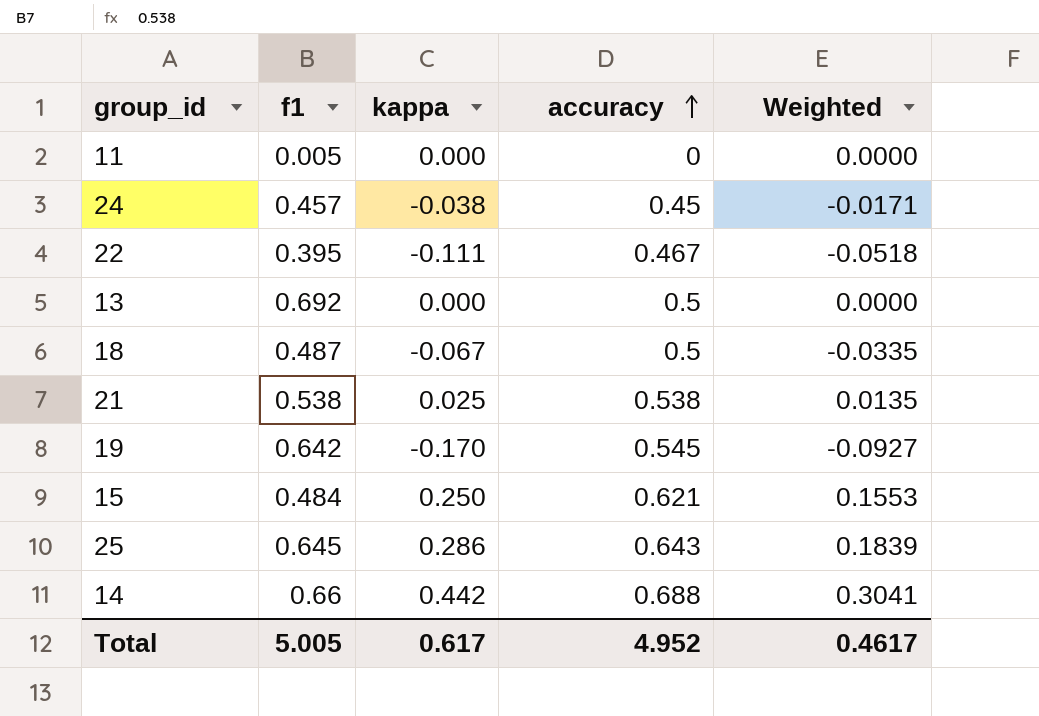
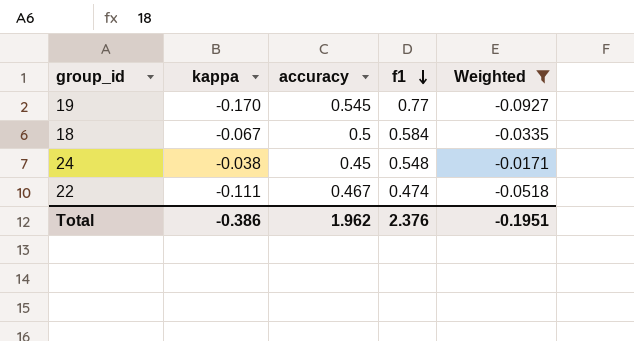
filter: none -> Weighted <= -0.0171
row order: accuracy ascending -> f1 descending
column f1 | position: 2 -> 4
19 | f1: 0.642 -> 0.77
18 | f1: 0.487 -> 0.584
24 | f1: 0.457 -> 0.548
22 | f1: 0.395 -> 0.474
Total | kappa: 0.617 -> -0.386
Total | accuracy: 4.952 -> 1.962
Total | f1: 5.005 -> 2.376
Total | Weighted: 0.4617 -> -0.1951

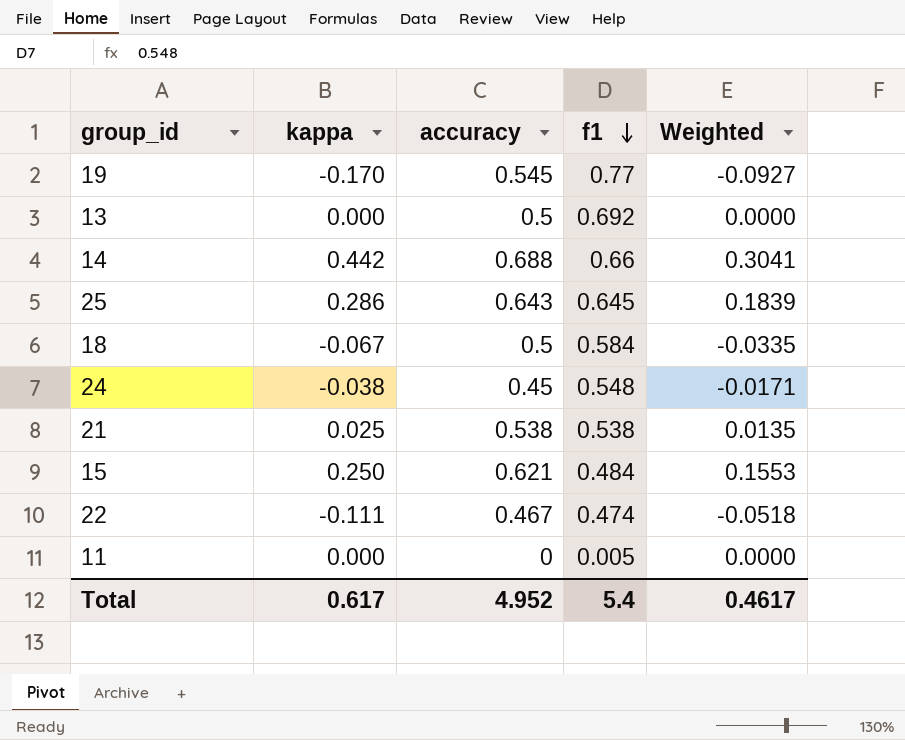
filter: Weighted <= -0.0171 -> none
Total | kappa: -0.386 -> 0.617
Total | accuracy: 1.962 -> 4.952
Total | f1: 2.376 -> 5.4
Total | Weighted: -0.1951 -> 0.4617

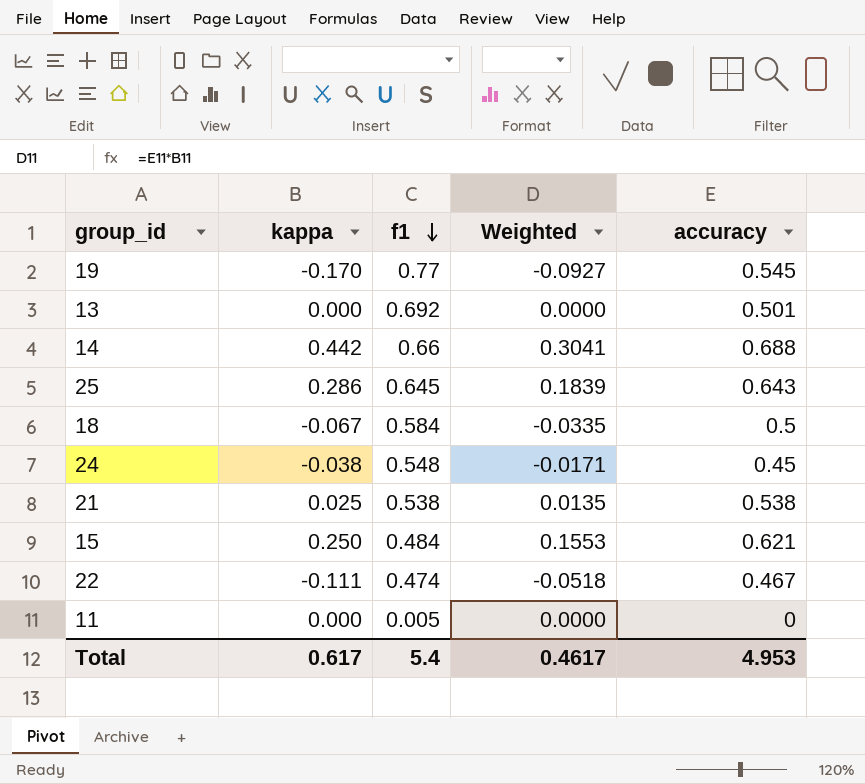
column accuracy | position: 3 -> 5
13 | accuracy: 0.5 -> 0.501
Total | accuracy: 4.952 -> 4.953

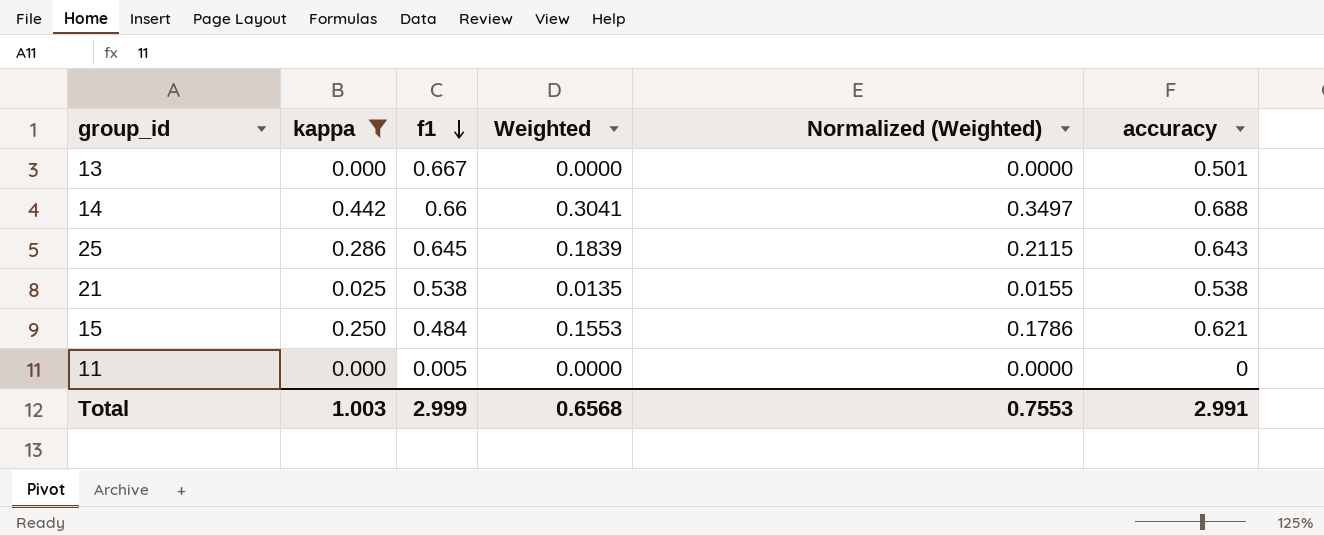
filter: none -> kappa >= 0.000
column Normalized (Weighted) | formula: none -> [Weighted] * 1.15
13 | f1: 0.692 -> 0.667
Total | kappa: 0.617 -> 1.003
Total | f1: 5.4 -> 2.999
Total | Weighted: 0.4617 -> 0.6568
Total | accuracy: 4.953 -> 2.991

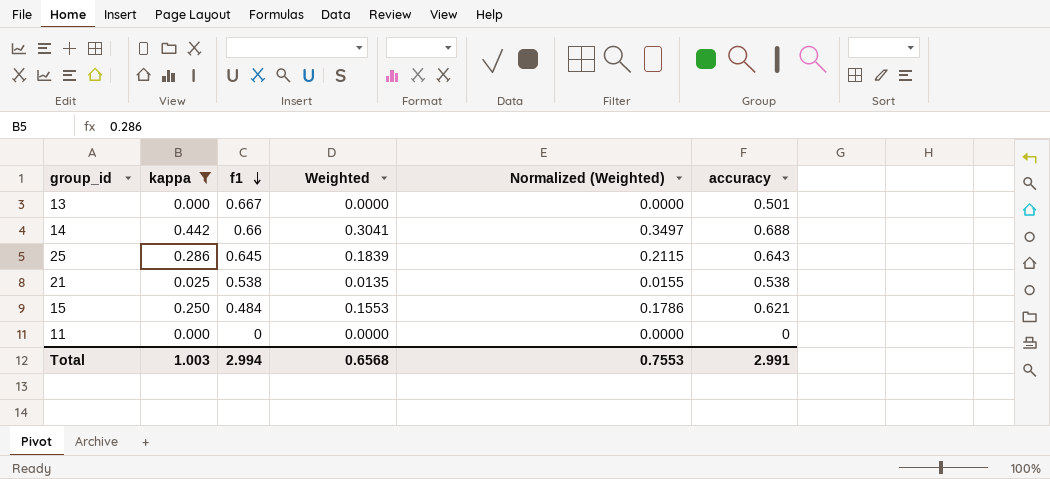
11 | f1: 0.005 -> 0
Total | f1: 2.999 -> 2.994

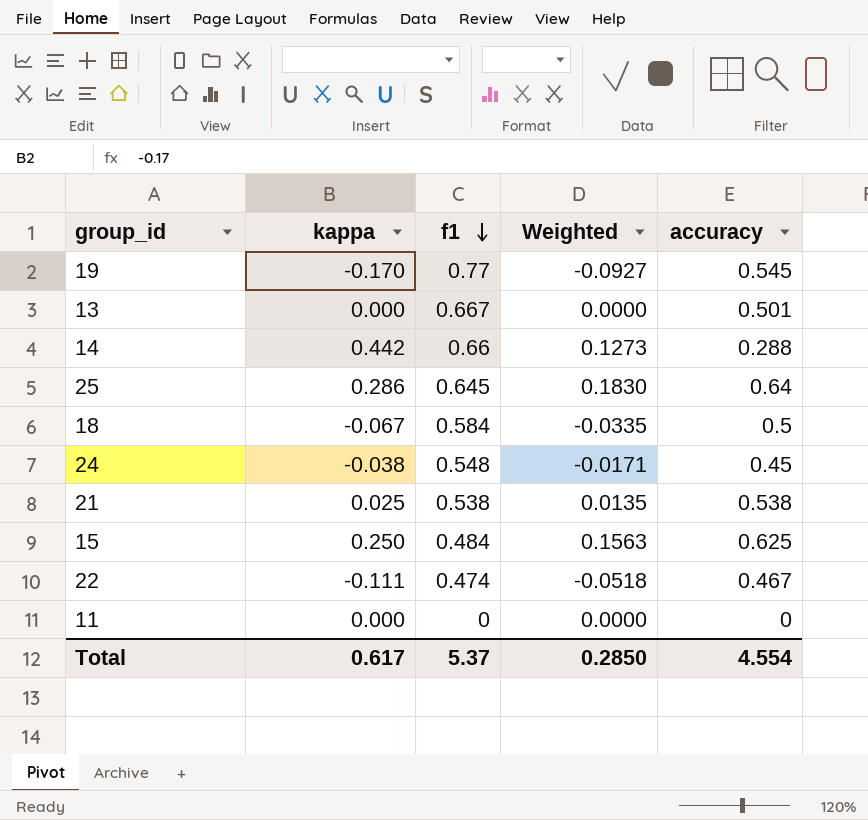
filter: kappa >= 0.000 -> none
column Normalized (Weighted) | formula: [Weighted] * 1.15 -> none
14 | Weighted: 0.3041 -> 0.1273
14 | accuracy: 0.688 -> 0.288
25 | Weighted: 0.1839 -> 0.1830
25 | accuracy: 0.643 -> 0.64
15 | Weighted: 0.1553 -> 0.1563
15 | accuracy: 0.621 -> 0.625
Total | kappa: 1.003 -> 0.617
Total | f1: 2.994 -> 5.37
Total | Weighted: 0.6568 -> 0.2850
Total | accuracy: 2.991 -> 4.554

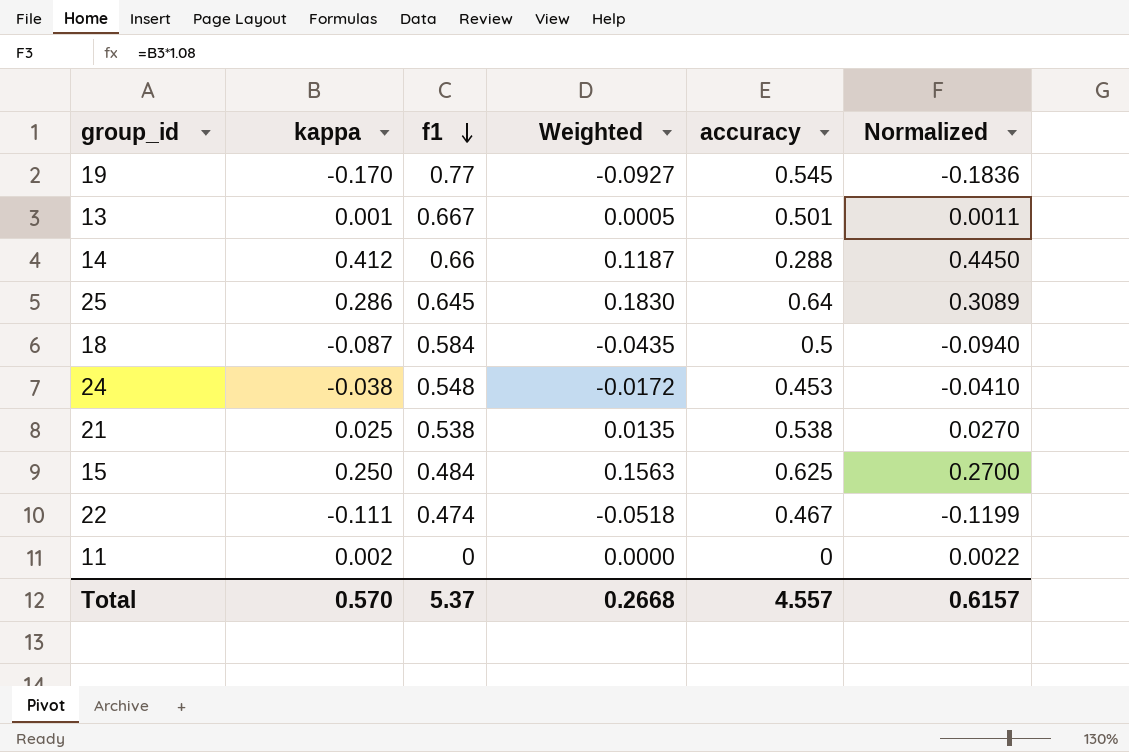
column Normalized | formula: none -> [kappa] * 1.08
13 | kappa: 0.000 -> 0.001
13 | Weighted: 0.0000 -> 0.0005
14 | kappa: 0.442 -> 0.412
14 | Weighted: 0.1273 -> 0.1187
18 | kappa: -0.067 -> -0.087
18 | Weighted: -0.0335 -> -0.0435
24 | Weighted: -0.0171 -> -0.0172
24 | accuracy: 0.45 -> 0.453
11 | kappa: 0.000 -> 0.002
Total | kappa: 0.617 -> 0.570
Total | Weighted: 0.2850 -> 0.2668
Total | accuracy: 4.554 -> 4.557

